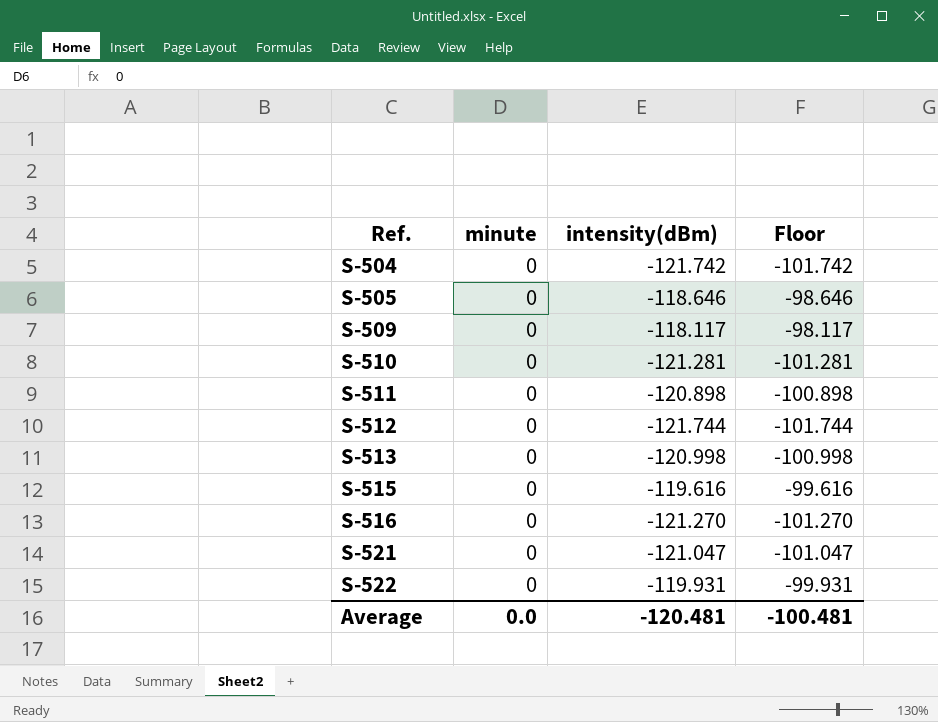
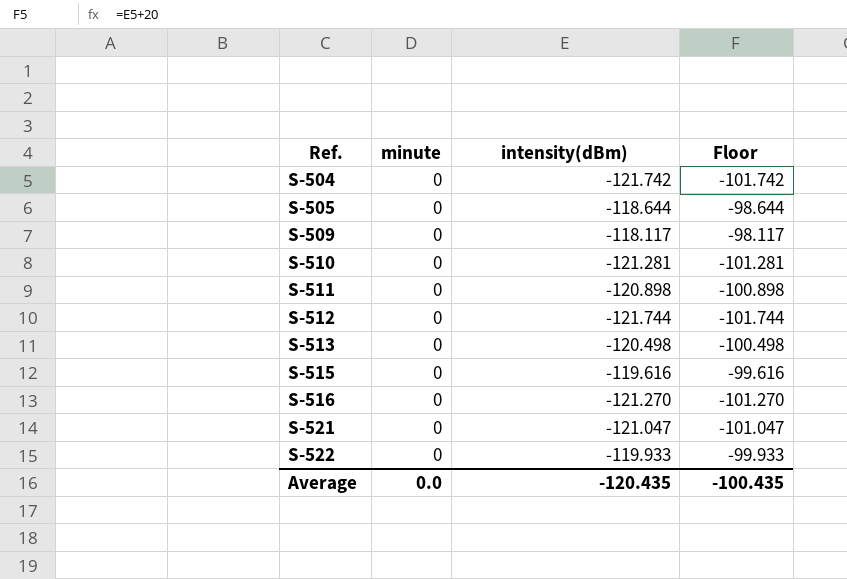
S-505 | intensity(dBm): -118.646 -> -118.644
S-505 | Floor: -98.646 -> -98.644
S-513 | intensity(dBm): -120.998 -> -120.498
S-513 | Floor: -100.998 -> -100.498
S-522 | intensity(dBm): -119.931 -> -119.933
S-522 | Floor: -99.931 -> -99.933
Average | intensity(dBm): -120.481 -> -120.435
Average | Floor: -100.481 -> -100.435

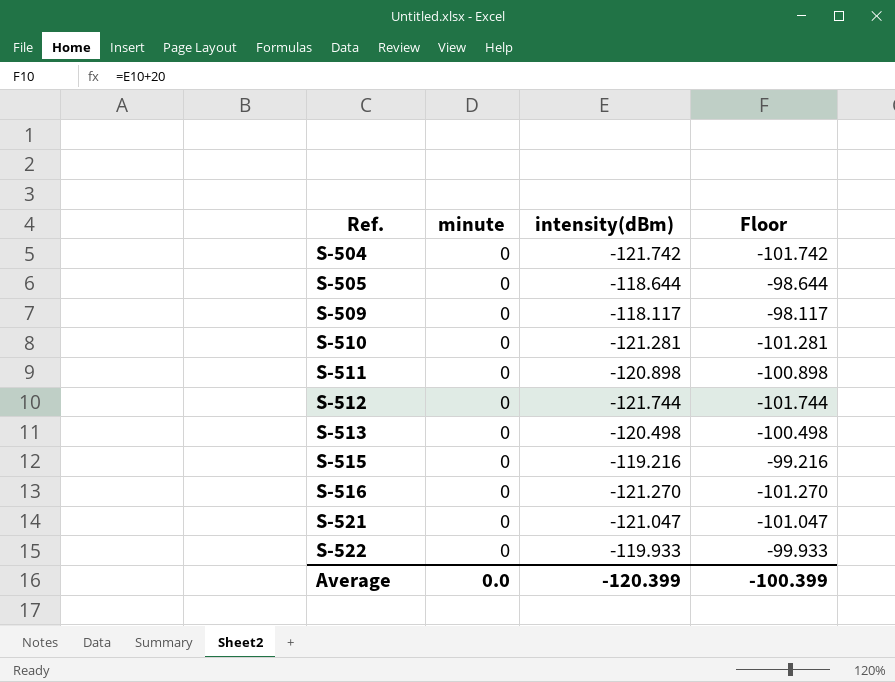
S-515 | intensity(dBm): -119.616 -> -119.216
S-515 | Floor: -99.616 -> -99.216
Average | intensity(dBm): -120.435 -> -120.399
Average | Floor: -100.435 -> -100.399

